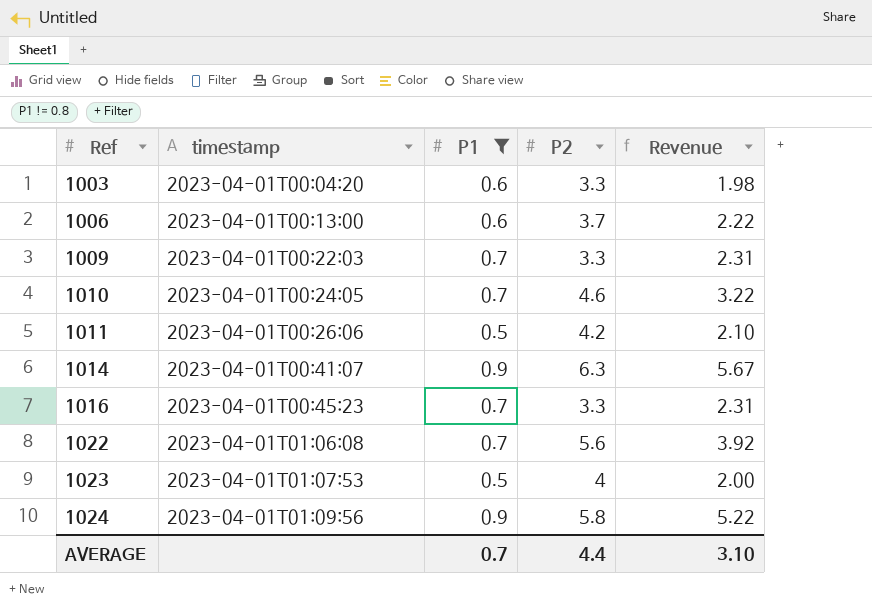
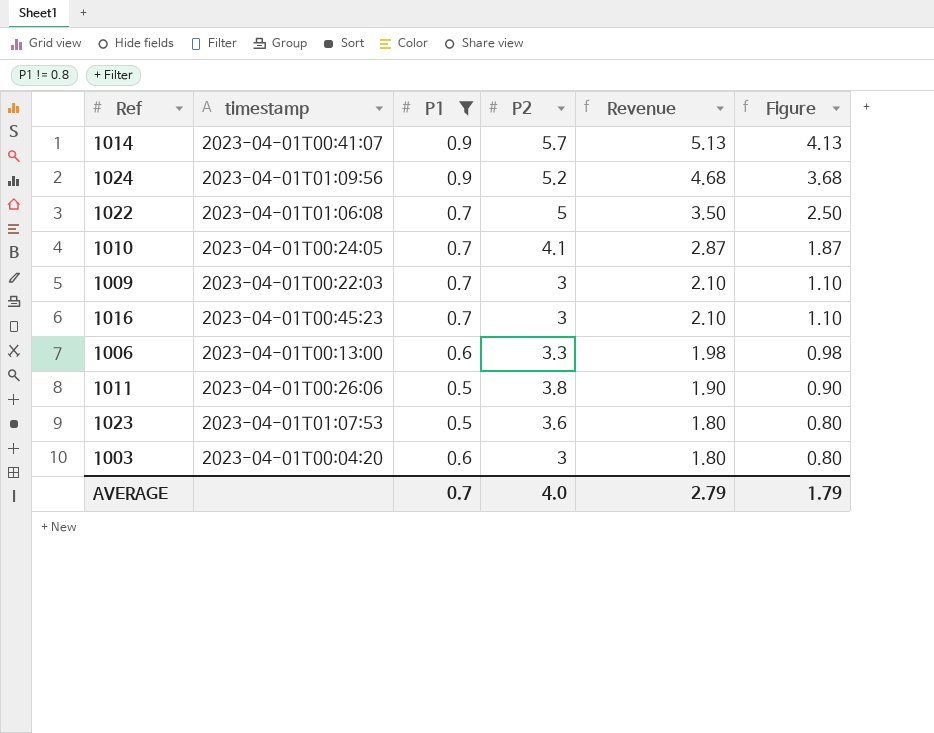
row order: Ref ascending -> Revenue descending
column Figure | formula: none -> [Revenue] - 1
1014 | P2: 6.3 -> 5.7
1014 | Revenue: 5.67 -> 5.13
1024 | P2: 5.8 -> 5.2
1024 | Revenue: 5.22 -> 4.68
1022 | P2: 5.6 -> 5
1022 | Revenue: 3.92 -> 3.50
1010 | P2: 4.6 -> 4.1
1010 | Revenue: 3.22 -> 2.87
1009 | P2: 3.3 -> 3
1009 | Revenue: 2.31 -> 2.10
1016 | P2: 3.3 -> 3
1016 | Revenue: 2.31 -> 2.10
1006 | P2: 3.7 -> 3.3
1006 | Revenue: 2.22 -> 1.98
1011 | P2: 4.2 -> 3.8
1011 | Revenue: 2.10 -> 1.90
1023 | P2: 4 -> 3.6
1023 | Revenue: 2.00 -> 1.80
1003 | P2: 3.3 -> 3
1003 | Revenue: 1.98 -> 1.80
AVERAGE | P2: 4.4 -> 4.0
AVERAGE | Revenue: 3.10 -> 2.79

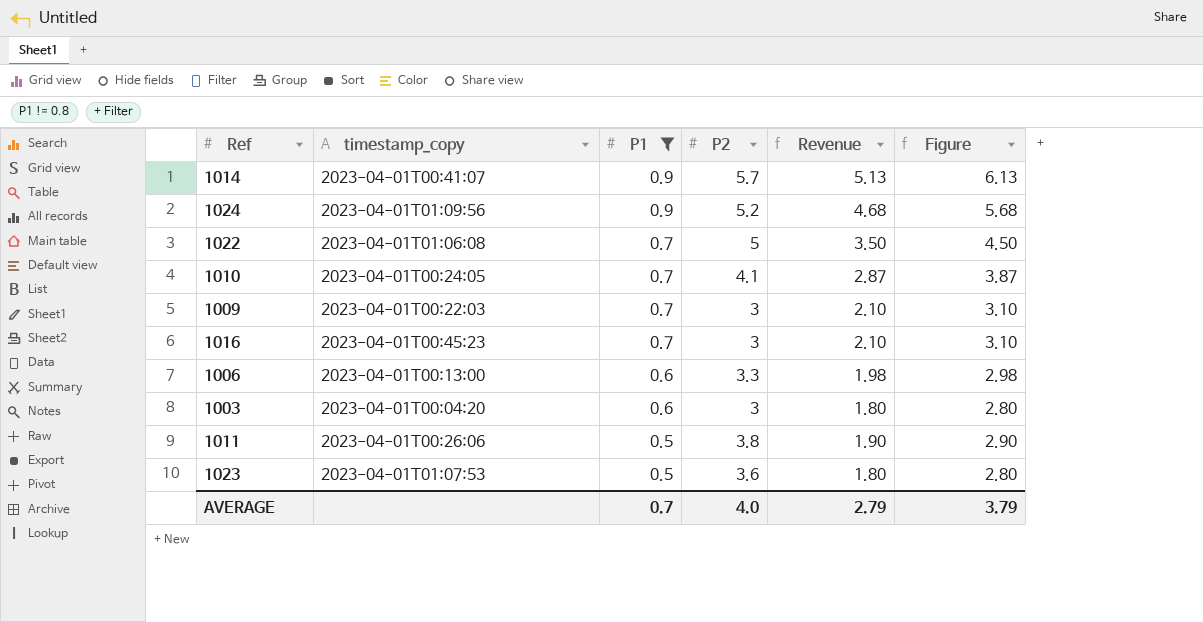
row order: Revenue descending -> P1 descending
column name: timestamp -> timestamp_copy
column Figure | formula: [Revenue] - 1 -> [Revenue] + 1
AVERAGE | Figure: 1.79 -> 3.79

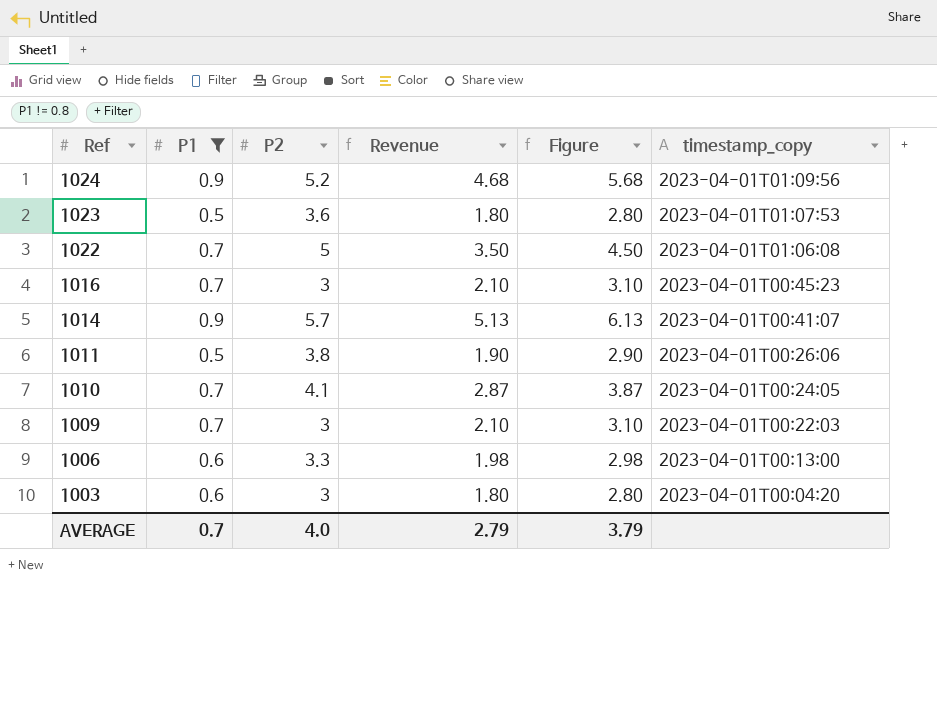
row order: P1 descending -> Ref descending
column timestamp_copy | position: 2 -> 6

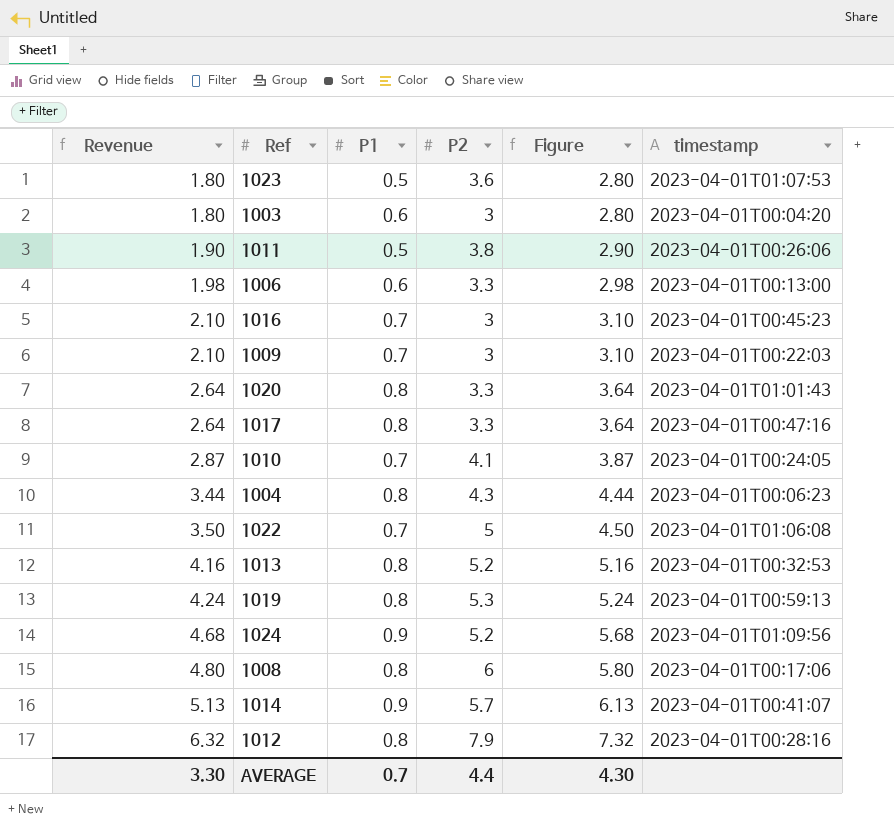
filter: P1 != 0.8 -> none
row order: Ref descending -> Revenue ascending
column Revenue | position: 4 -> 1
column name: timestamp_copy -> timestamp
AVERAGE | Revenue: 2.79 -> 3.30
AVERAGE | P2: 4.0 -> 4.4
AVERAGE | Figure: 3.79 -> 4.30

